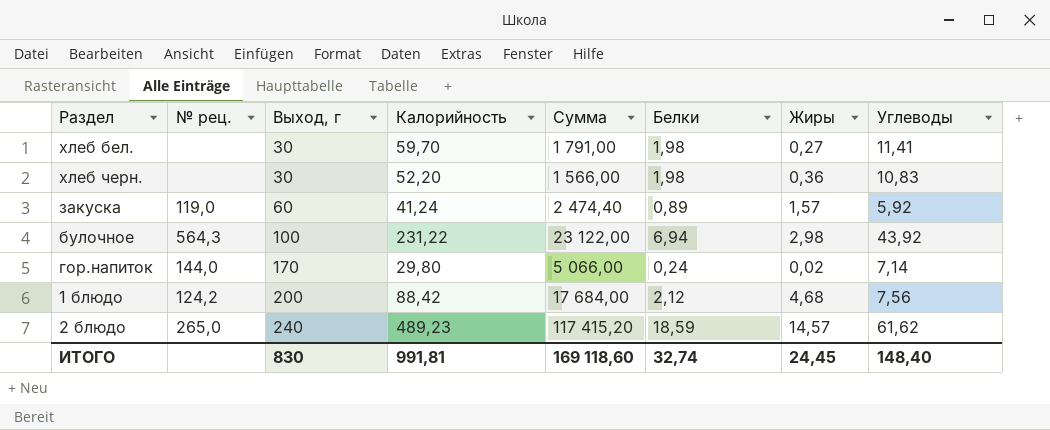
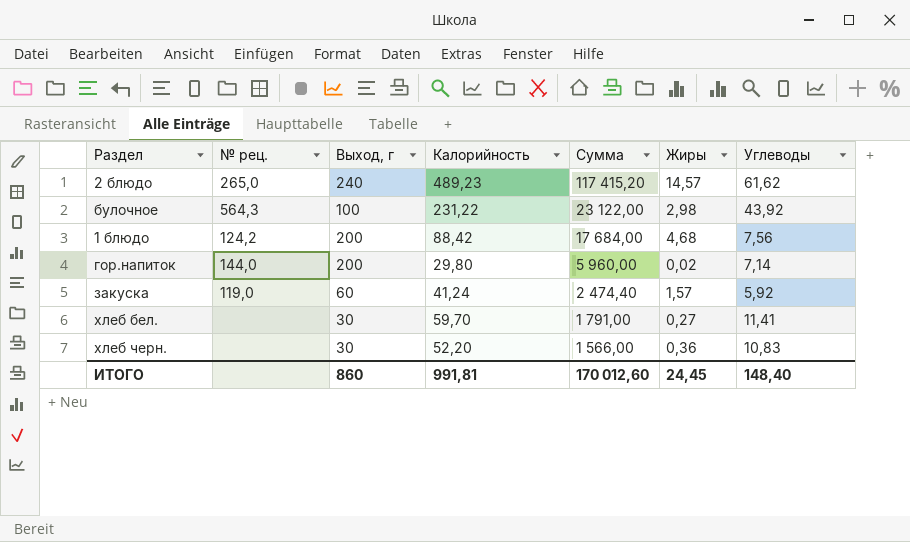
row order: Выход, г ascending -> Сумма descending
column Белки | position: 6 -> none
гор.напиток | Выход, г: 170 -> 200
гор.напиток | Сумма: 5 066,00 -> 5 960,00
ИТОГО | Выход, г: 830 -> 860
ИТОГО | Сумма: 169 118,60 -> 170 012,60

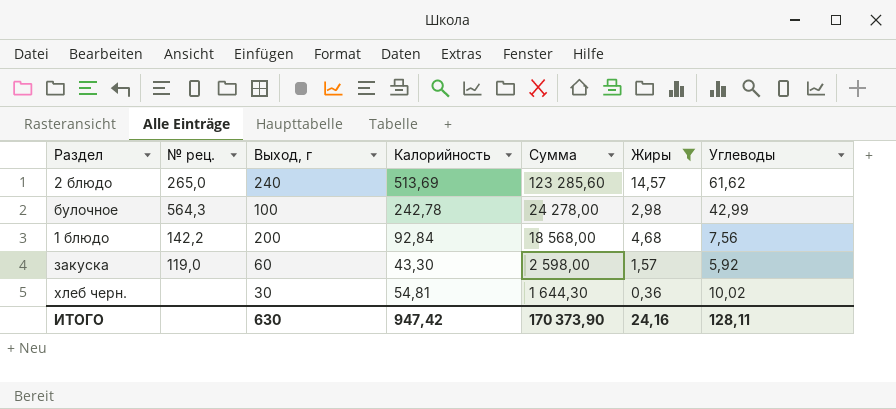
filter: none -> Жиры >= 0,36
2 блюдо | Калорийность: 489,23 -> 513,69
2 блюдо | Сумма: 117 415,20 -> 123 285,60
булочное | Калорийность: 231,22 -> 242,78
булочное | Сумма: 23 122,00 -> 24 278,00
булочное | Углеводы: 43,92 -> 42,99
1 блюдо | № рец.: 124,2 -> 142,2
1 блюдо | Калорийность: 88,42 -> 92,84
1 блюдо | Сумма: 17 684,00 -> 18 568,00
закуска | Калорийность: 41,24 -> 43,30
закуска | Сумма: 2 474,40 -> 2 598,00
хлеб черн. | Калорийность: 52,20 -> 54,81
хлеб черн. | Сумма: 1 566,00 -> 1 644,30
хлеб черн. | Углеводы: 10,83 -> 10,02
ИТОГО | Выход, г: 860 -> 630
ИТОГО | Калорийность: 991,81 -> 947,42
ИТОГО | Сумма: 170 012,60 -> 170 373,90
ИТОГО | Жиры: 24,45 -> 24,16
ИТОГО | Углеводы: 148,40 -> 128,11

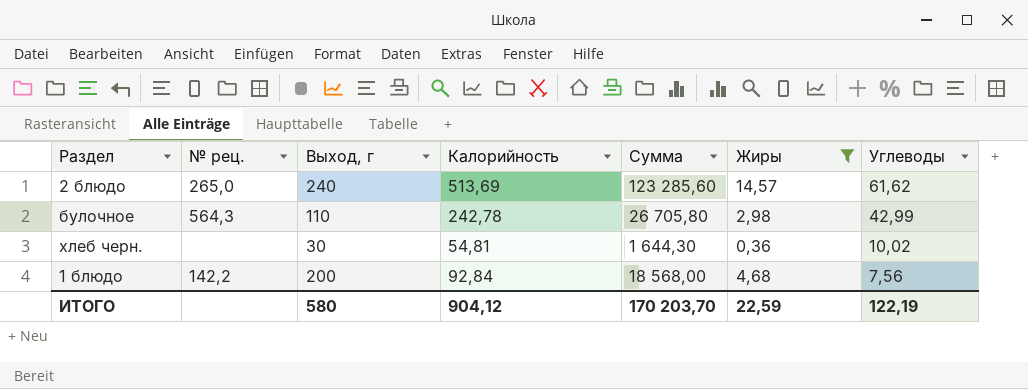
row order: Сумма descending -> Углеводы descending
row закуска: 119,0 | 60 | 43,30 | 2 598,00 | 1,57 | 5,92 -> none
булочное | Выход, г: 100 -> 110
булочное | Сумма: 24 278,00 -> 26 705,80
ИТОГО | Выход, г: 630 -> 580
ИТОГО | Калорийность: 947,42 -> 904,12
ИТОГО | Сумма: 170 373,90 -> 170 203,70
ИТОГО | Жиры: 24,16 -> 22,59
ИТОГО | Углеводы: 128,11 -> 122,19

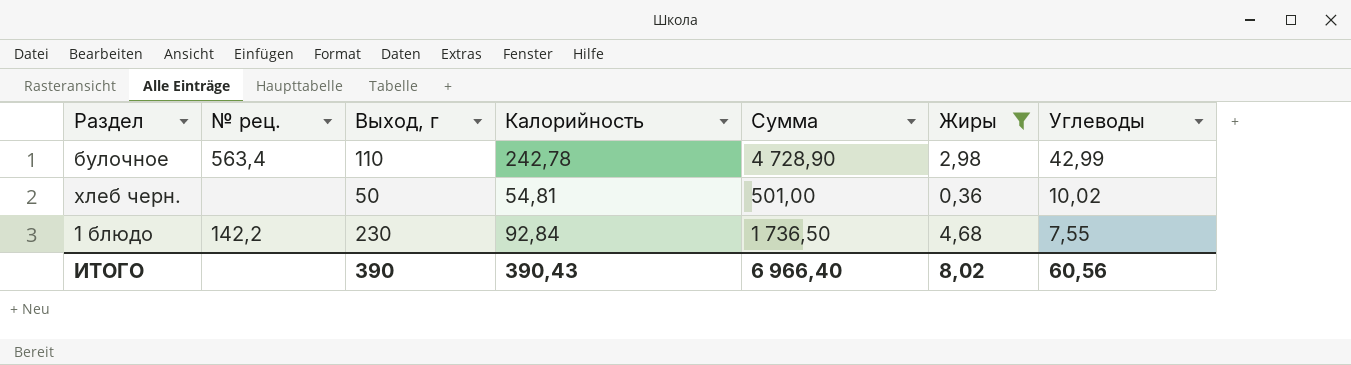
column Сумма | formula: [Выход, г] * [Калорийность] -> [Выход, г] * [Углеводы]
row 2 блюдо: 265,0 | 240 | 513,69 | 123 285,60 | 14,57 | 61,62 -> none
булочное | № рец.: 564,3 -> 563,4
хлеб черн. | Выход, г: 30 -> 50
1 блюдо | Выход, г: 200 -> 230
1 блюдо | Углеводы: 7,56 -> 7,55
ИТОГО | Выход, г: 580 -> 390
ИТОГО | Калорийность: 904,12 -> 390,43
ИТОГО | Сумма: 170 203,70 -> 6 966,40
ИТОГО | Жиры: 22,59 -> 8,02
ИТОГО | Углеводы: 122,19 -> 60,56

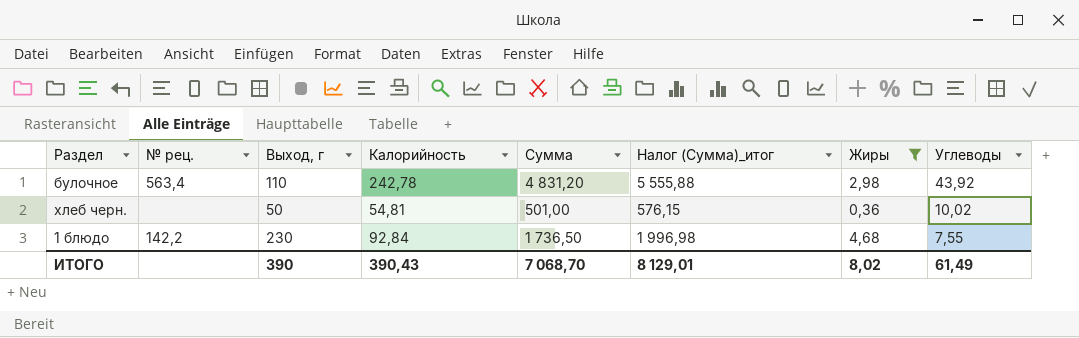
column Налог (Сумма)_итог | formula: none -> [Сумма] * 1,15
булочное | Сумма: 4 728,90 -> 4 831,20
булочное | Углеводы: 42,99 -> 43,92
ИТОГО | Сумма: 6 966,40 -> 7 068,70
ИТОГО | Углеводы: 60,56 -> 61,49

